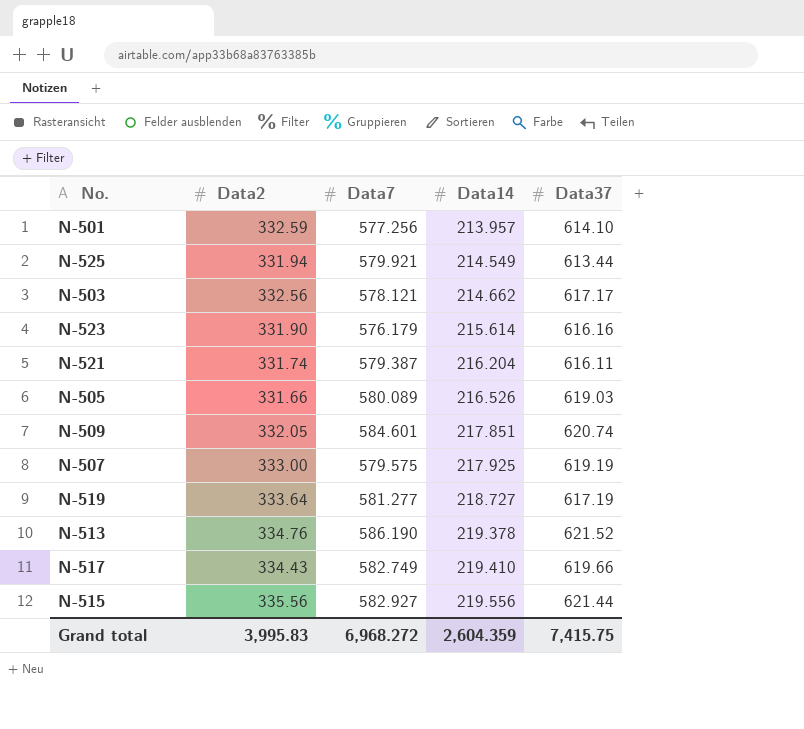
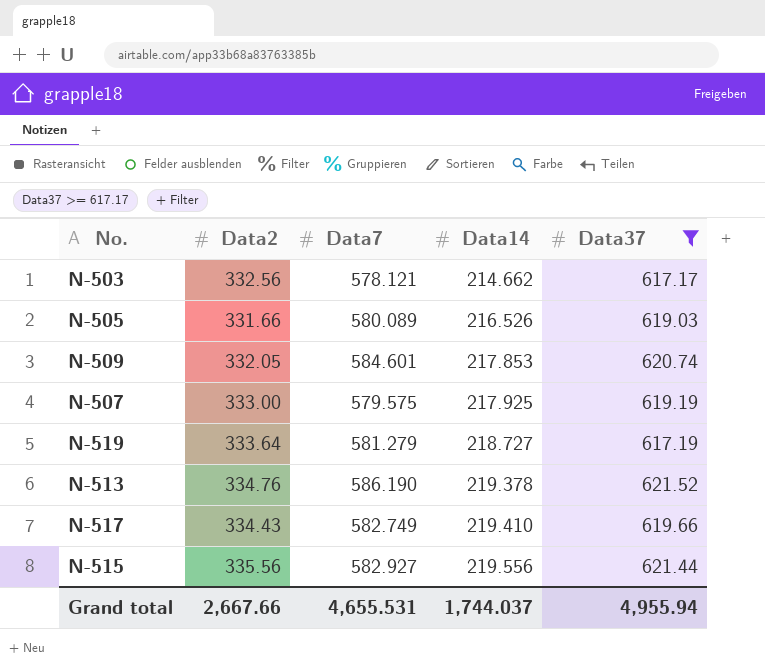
filter: none -> Data37 >= 617.17
N-509 | Data14: 217.851 -> 217.853
N-519 | Data7: 581.277 -> 581.279
Grand total | Data2: 3,995.83 -> 2,667.66
Grand total | Data7: 6,968.272 -> 4,655.531
Grand total | Data14: 2,604.359 -> 1,744.037
Grand total | Data37: 7,415.75 -> 4,955.94

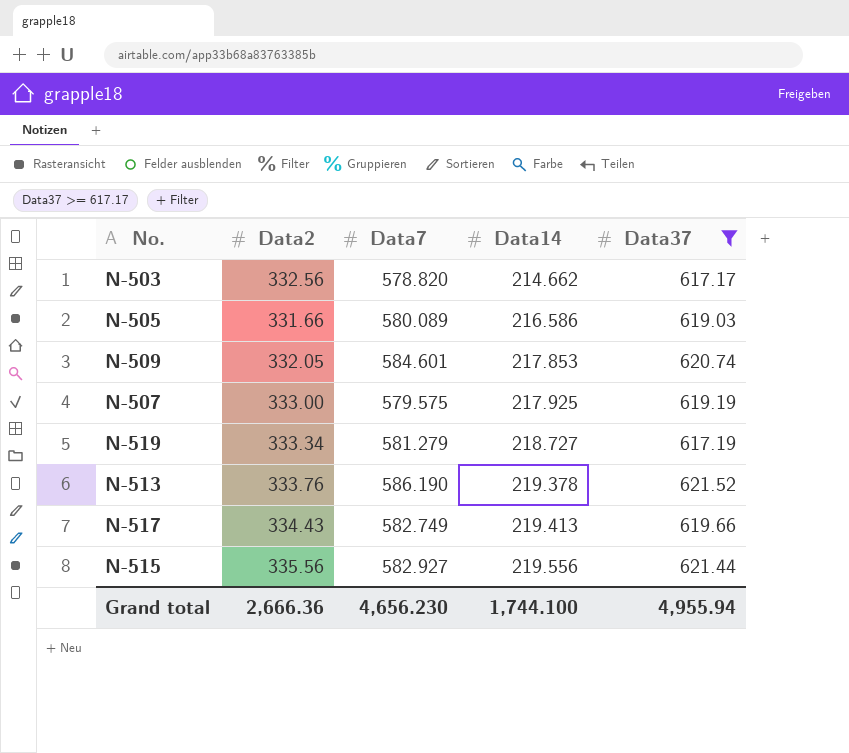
N-503 | Data7: 578.121 -> 578.820
N-505 | Data14: 216.526 -> 216.586
N-519 | Data2: 333.64 -> 333.34
N-513 | Data2: 334.76 -> 333.76
N-517 | Data14: 219.410 -> 219.413
Grand total | Data2: 2,667.66 -> 2,666.36
Grand total | Data7: 4,655.531 -> 4,656.230
Grand total | Data14: 1,744.037 -> 1,744.100

